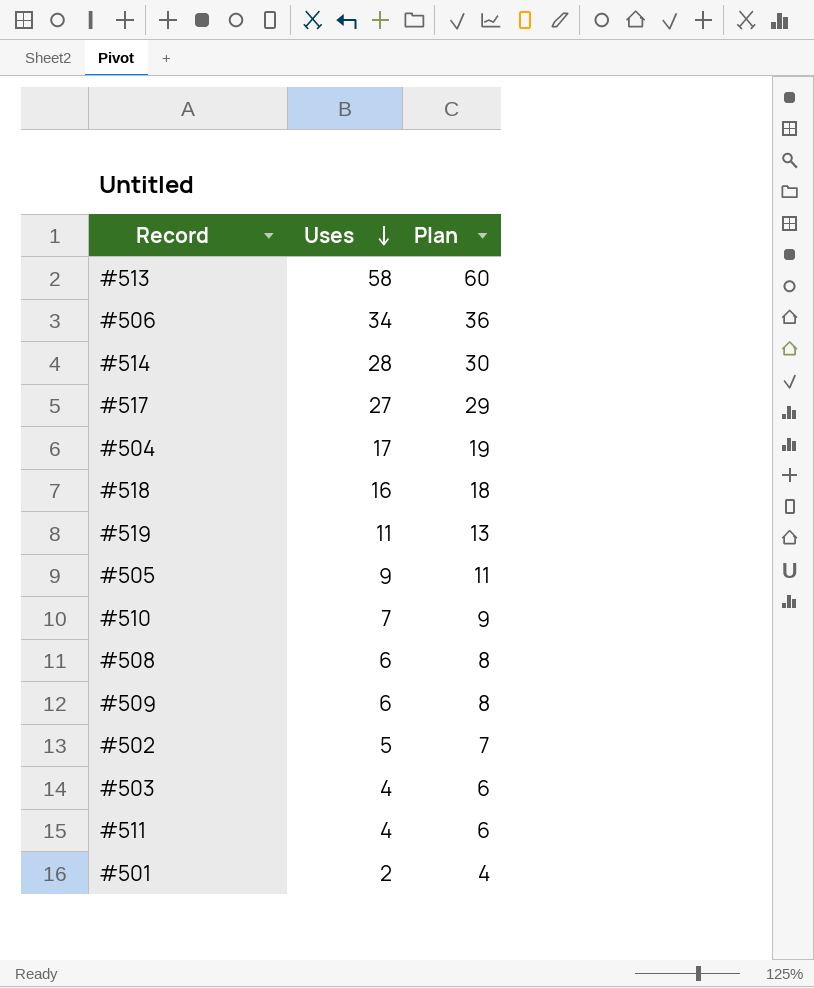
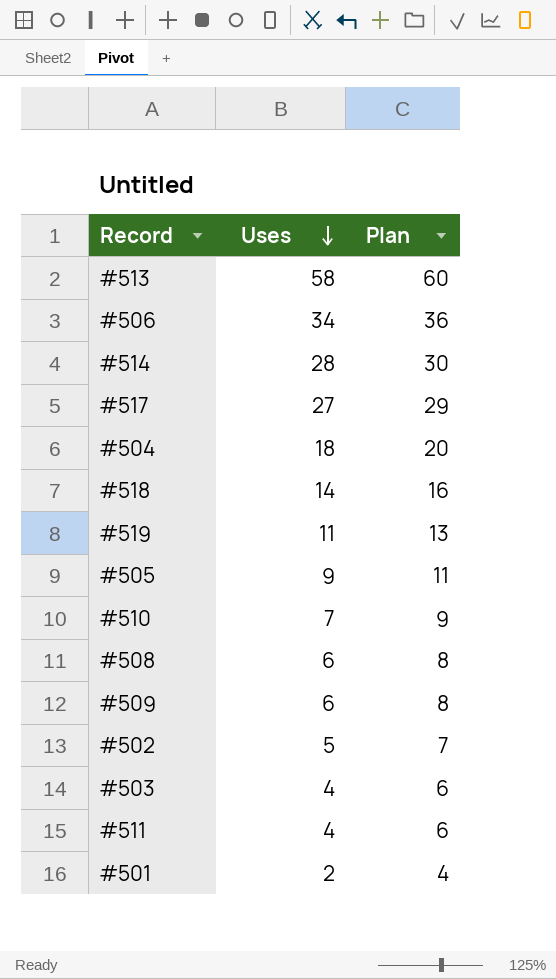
#504 | Uses: 17 -> 18
#504 | Plan: 19 -> 20
#518 | Uses: 16 -> 14
#518 | Plan: 18 -> 16

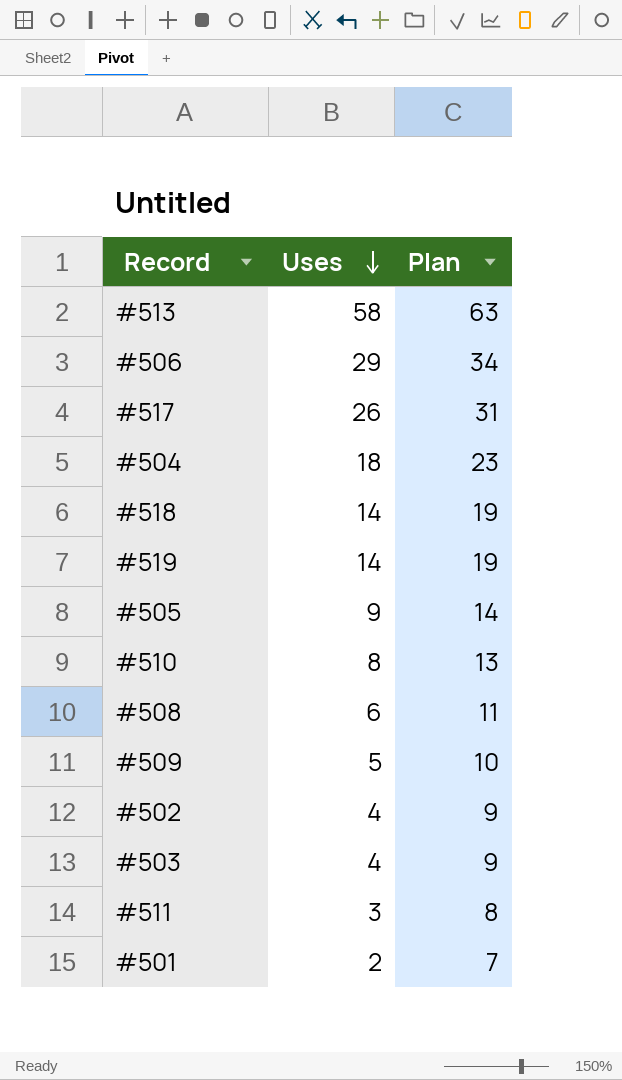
column Plan | formula: [Uses] + 2 -> [Uses] + 5
row #514: 28 | 30 -> none
#506 | Uses: 34 -> 29
#517 | Uses: 27 -> 26
#519 | Uses: 11 -> 14
#510 | Uses: 7 -> 8
#509 | Uses: 6 -> 5
#502 | Uses: 5 -> 4
#511 | Uses: 4 -> 3

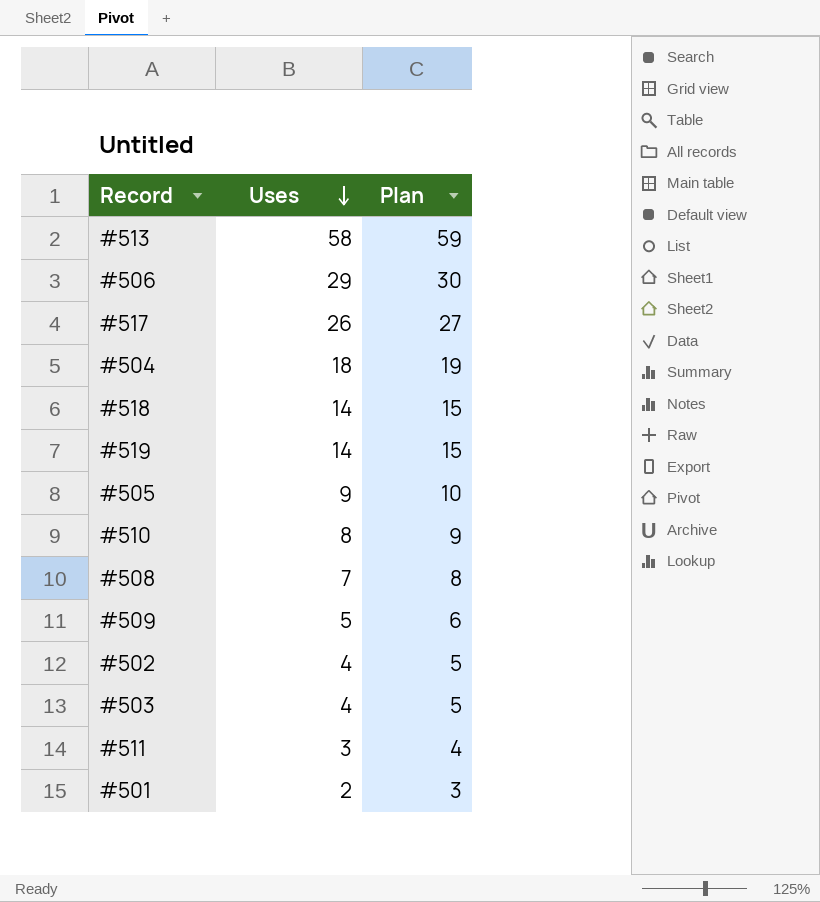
column Plan | formula: [Uses] + 5 -> [Uses] + 1
#508 | Uses: 6 -> 7

